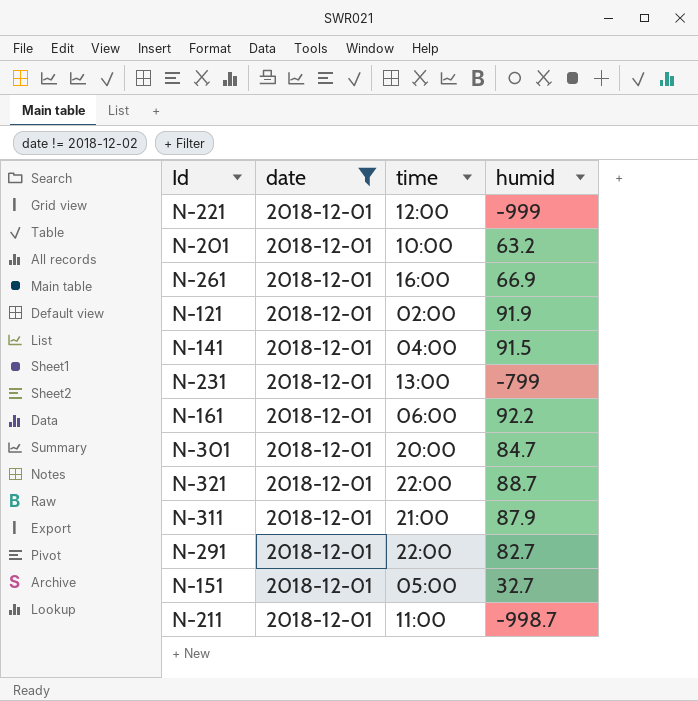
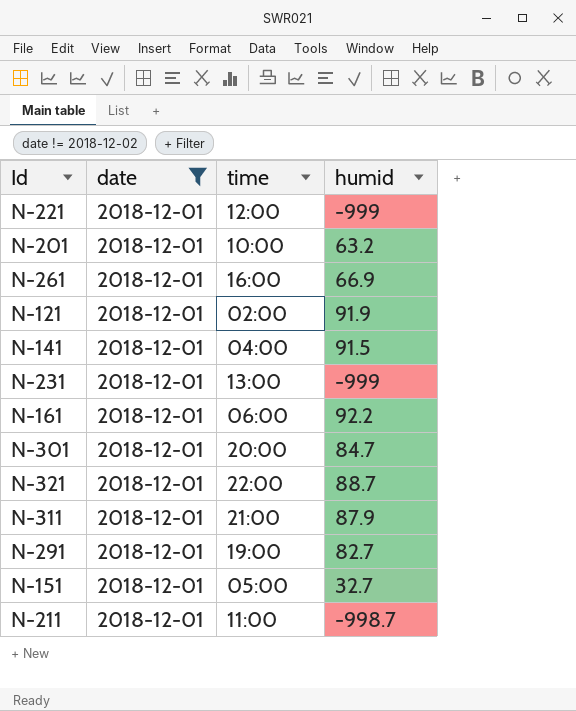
N-231 | humid: -799 -> -999
N-291 | time: 22:00 -> 19:00

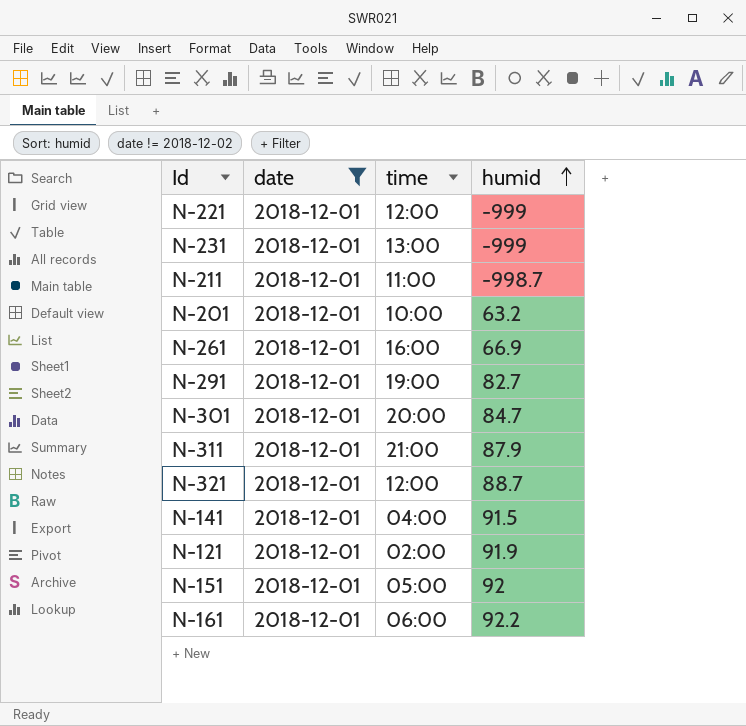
row order: none -> humid ascending
N-321 | time: 22:00 -> 12:00
N-151 | humid: 32.7 -> 92

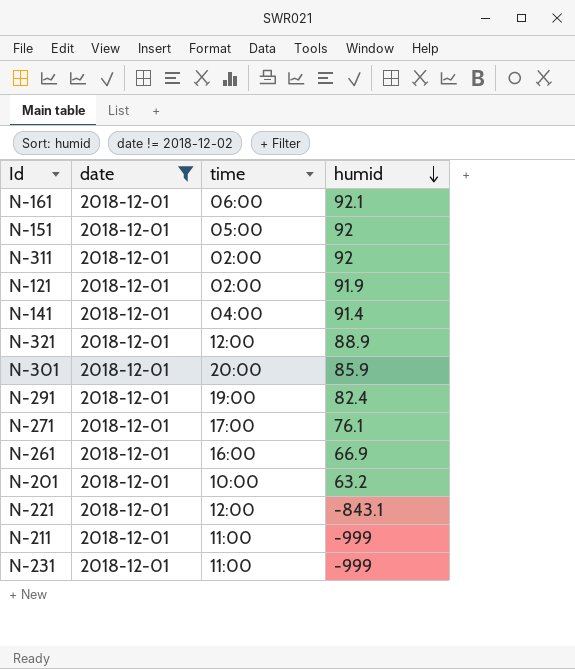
row order: humid ascending -> humid descending
N-161 | humid: 92.2 -> 92.1
N-311 | time: 21:00 -> 02:00
N-311 | humid: 87.9 -> 92
N-141 | humid: 91.5 -> 91.4
N-321 | humid: 88.7 -> 88.9
N-301 | humid: 84.7 -> 85.9
N-291 | humid: 82.7 -> 82.4
row N-271: none -> 2018-12-01 | 17:00 | 76.1
N-221 | humid: -999 -> -843.1
N-211 | humid: -998.7 -> -999
N-231 | time: 13:00 -> 11:00

